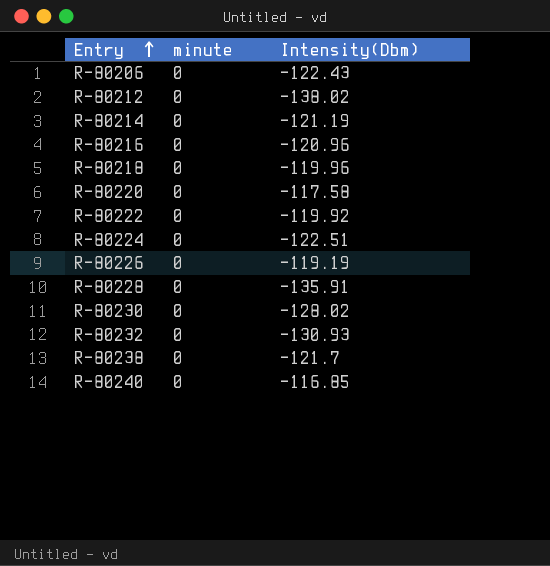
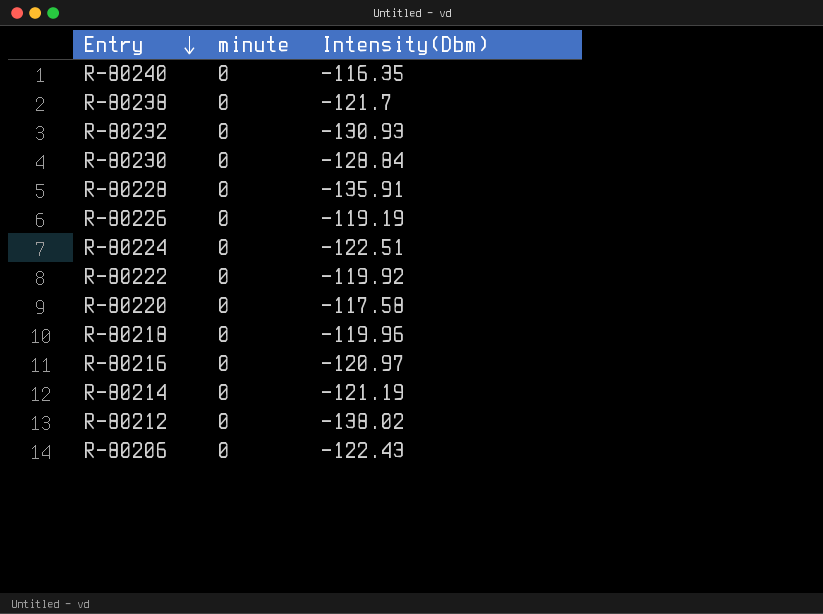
row order: Entry ascending -> Entry descending
R-80240 | Intensity(Dbm): -116.85 -> -116.35
R-80230 | Intensity(Dbm): -128.02 -> -128.84
R-80216 | Intensity(Dbm): -120.96 -> -120.97

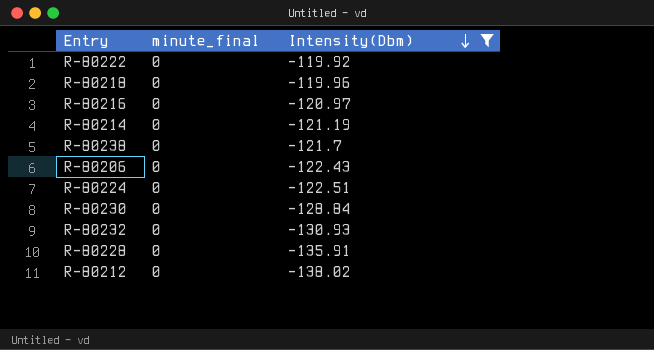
filter: none -> Intensity(Dbm) <= -119.92
row order: Entry descending -> Intensity(Dbm) descending
column name: minute -> minute_final

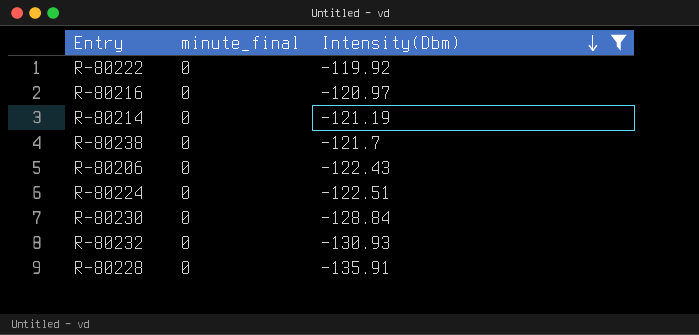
row R-80218: 0 | -119.96 -> none
row R-80212: 0 | -138.02 -> none

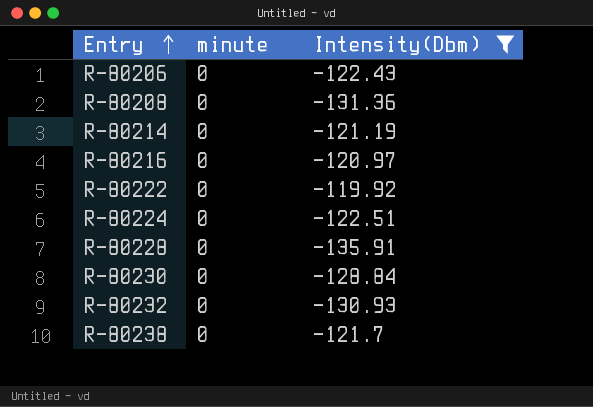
row order: Intensity(Dbm) descending -> Entry ascending
column name: minute_final -> minute
row R-80208: none -> 0 | -131.36

